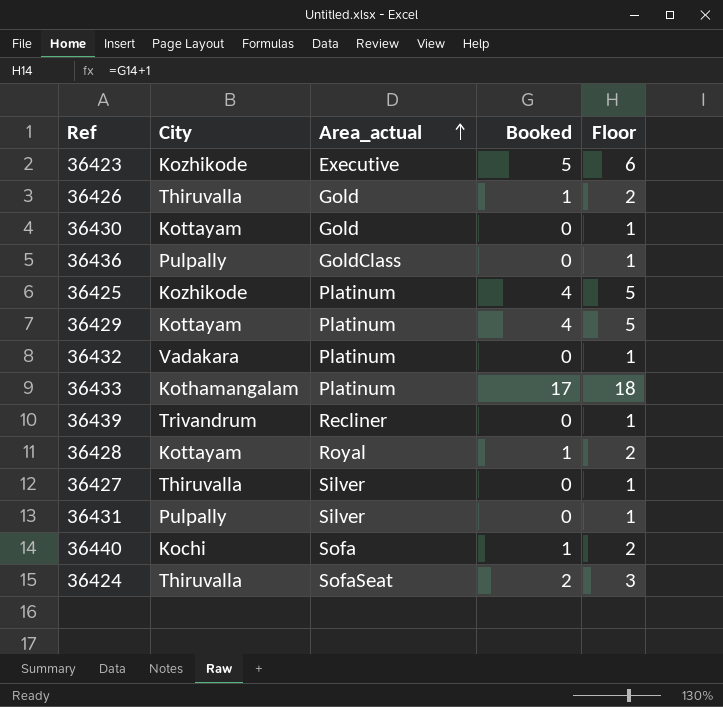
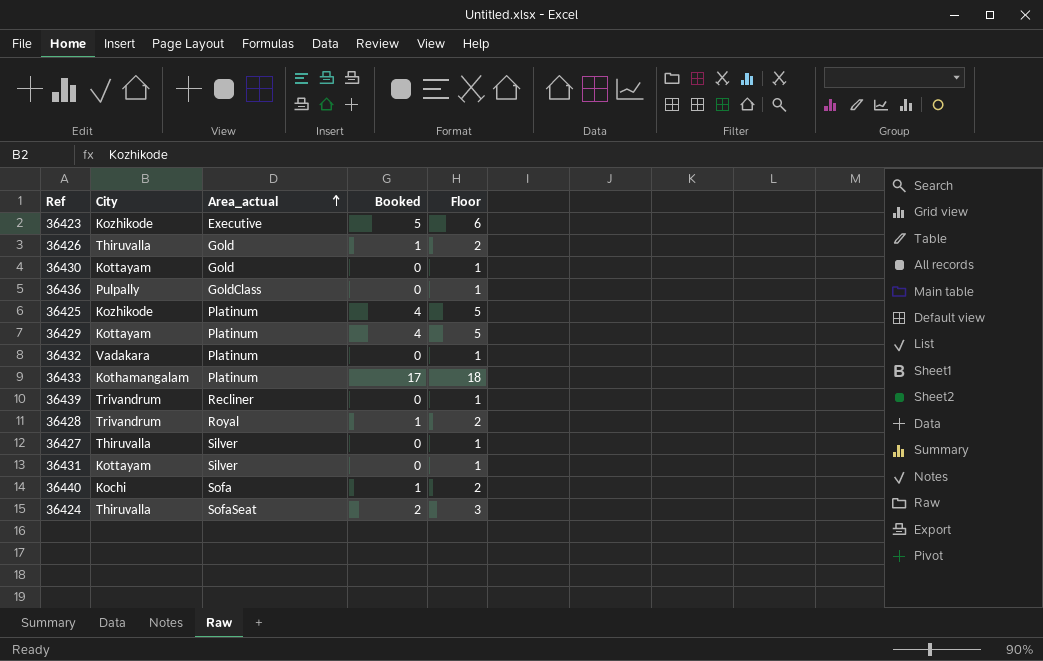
36428 | City: Kottayam -> Trivandrum
36431 | City: Pulpally -> Kottayam

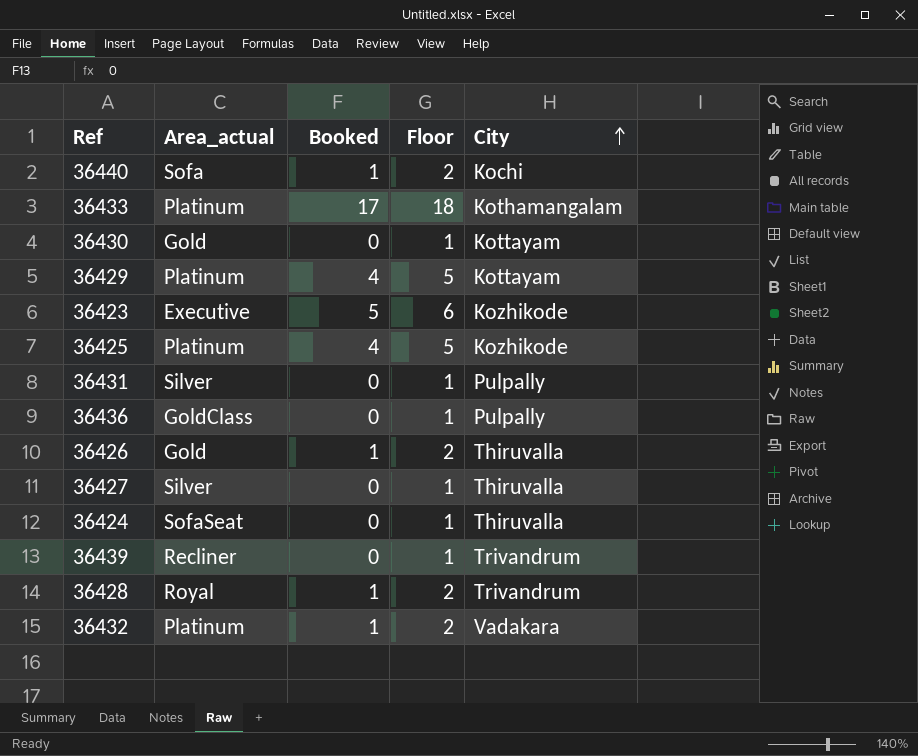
row order: Area_actual ascending -> City ascending
column City | position: 2 -> 5
36431 | City: Kottayam -> Pulpally
36424 | Booked: 2 -> 0
36424 | Floor: 3 -> 1
36432 | Booked: 0 -> 1
36432 | Floor: 1 -> 2

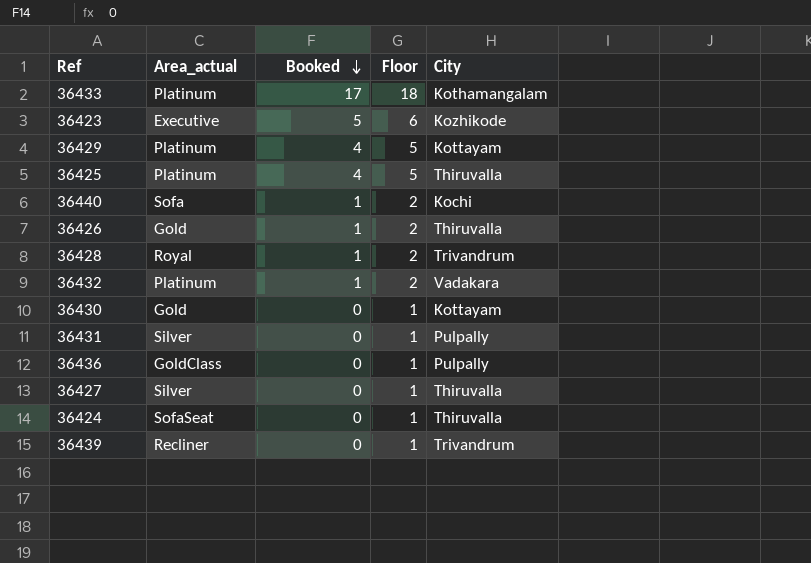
row order: City ascending -> Booked descending
36425 | City: Kozhikode -> Thiruvalla

